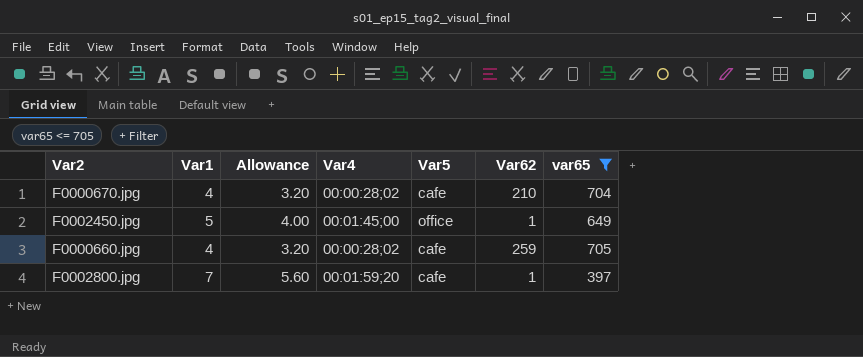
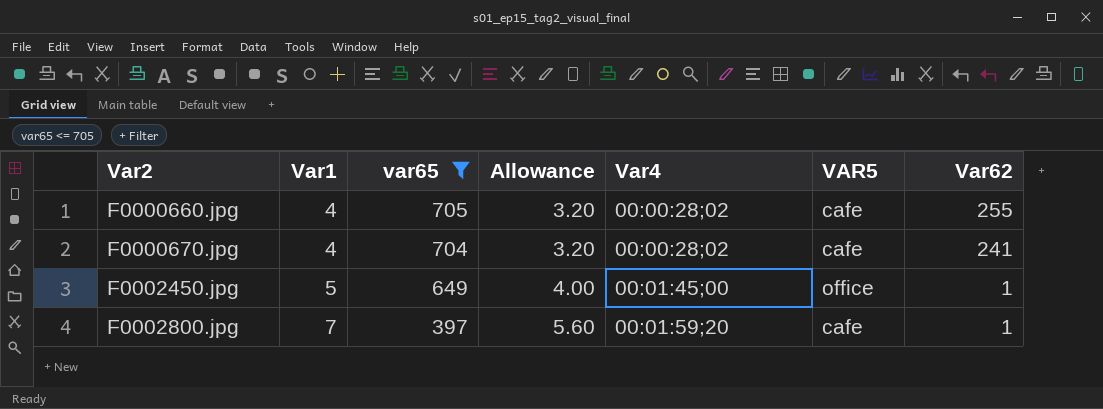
row order: none -> Var2 ascending
column var65 | position: 7 -> 3
column name: Var5 -> VAR5
F0000660.jpg | Var62: 259 -> 255
F0000670.jpg | Var62: 210 -> 241

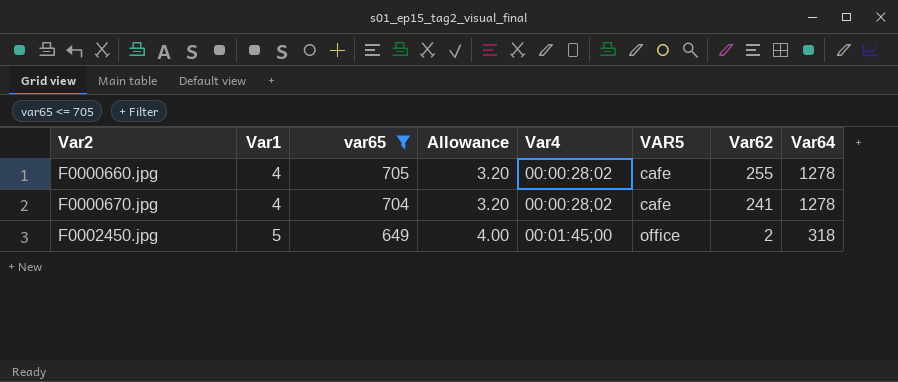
column Var64 | position: none -> 8
row F0002800.jpg: 7 | 397 | 5.60 | 00:01:59;20 | cafe | 1 -> none
F0002450.jpg | Var62: 1 -> 2

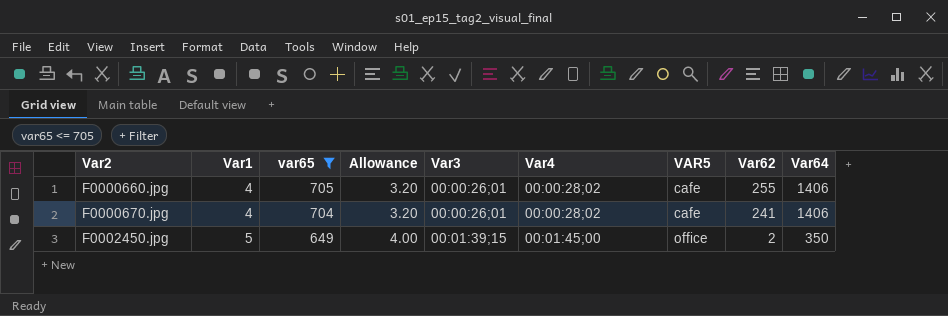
column Var3 | position: none -> 5
F0000660.jpg | Var64: 1278 -> 1406
F0000670.jpg | Var64: 1278 -> 1406
F0002450.jpg | Var64: 318 -> 350

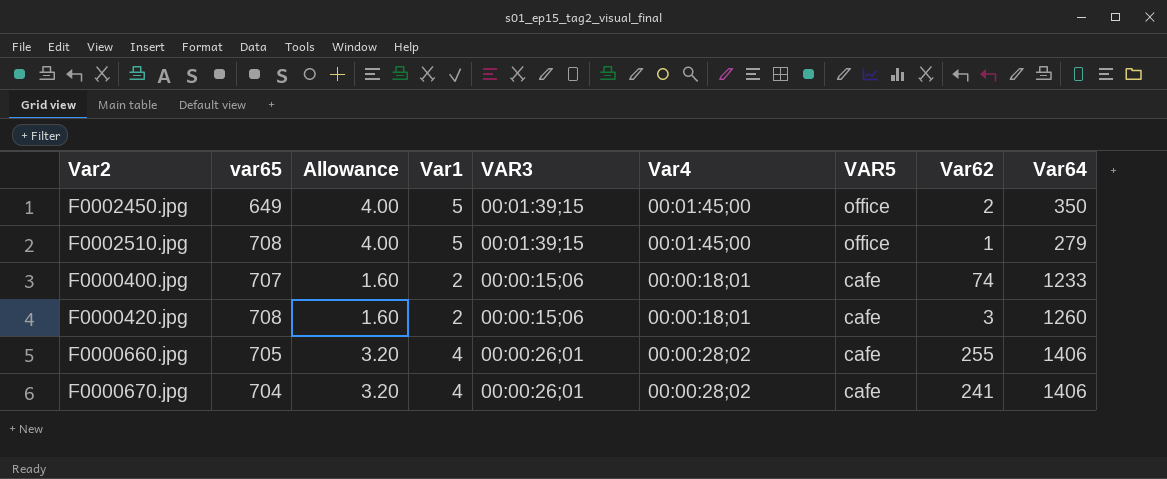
filter: var65 <= 705 -> none
row order: Var2 ascending -> VAR5 descending
column Var1 | position: 2 -> 4
column name: Var3 -> VAR3

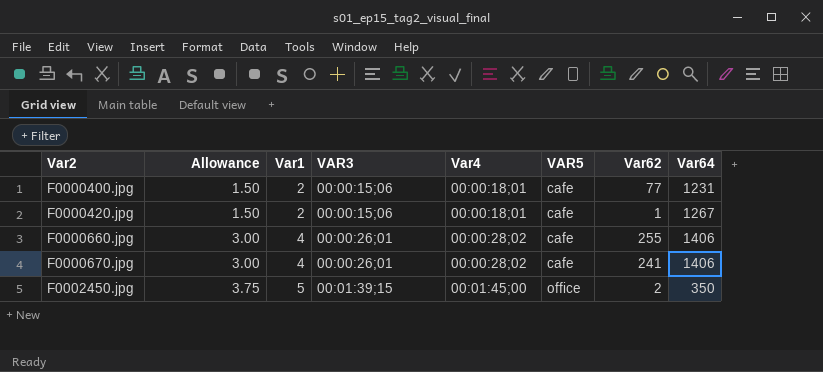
row order: VAR5 descending -> Var2 ascending
column var65 | position: 2 -> none
column Allowance | formula: [Var1] * 0.8 -> [Var1] * 0.75
row F0002510.jpg: 708 | 4.00 | 5 | 00:01:39;15 | 00:01:45;00 | office | 1 | 279 -> none
F0000400.jpg | Var62: 74 -> 77
F0000400.jpg | Var64: 1233 -> 1231
F0000420.jpg | Var62: 3 -> 1
F0000420.jpg | Var64: 1260 -> 1267

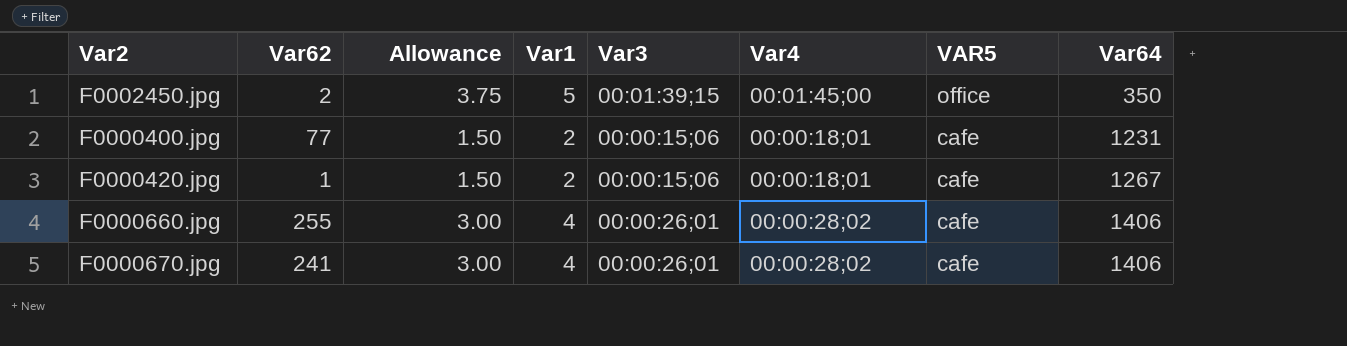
row order: Var2 ascending -> VAR5 descending
column Var62 | position: 7 -> 2
column name: VAR3 -> Var3

